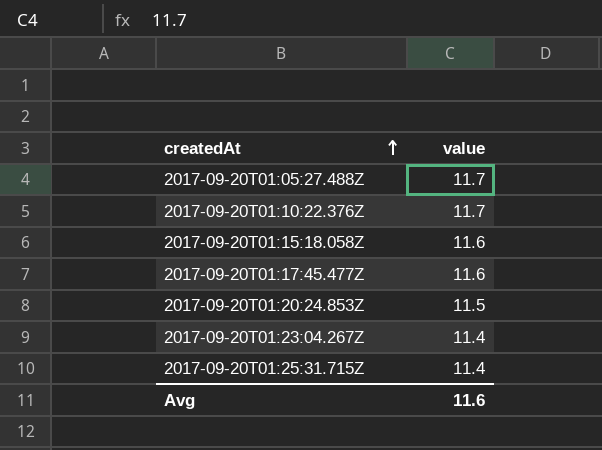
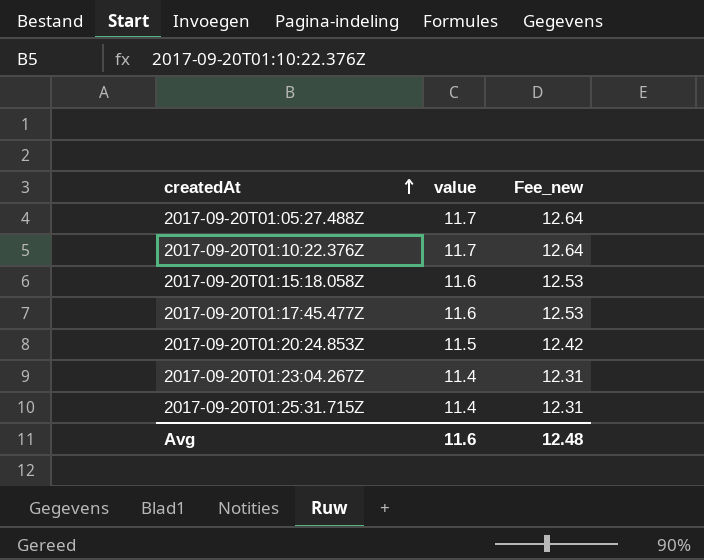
column Fee_new | formula: none -> [value] * 1.08

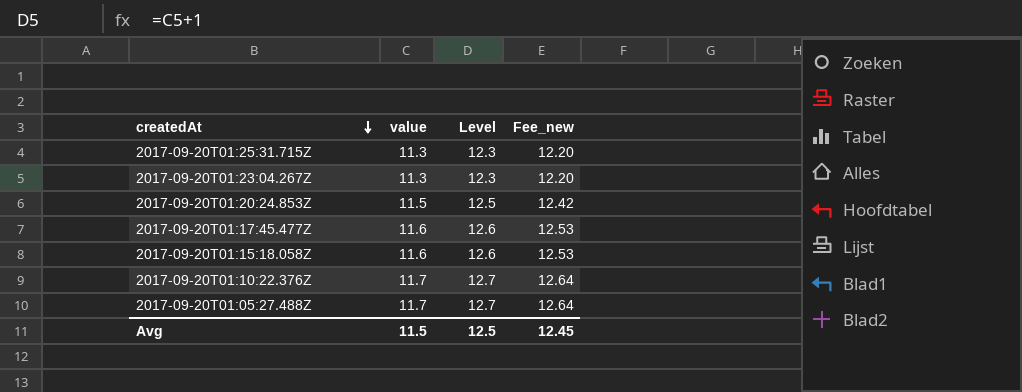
row order: createdAt ascending -> createdAt descending
column Level | formula: none -> [value] + 1
2017-09-20T01:25:31.715Z | value: 11.4 -> 11.3
2017-09-20T01:25:31.715Z | Fee_new: 12.31 -> 12.20
2017-09-20T01:23:04.267Z | value: 11.4 -> 11.3
2017-09-20T01:23:04.267Z | Fee_new: 12.31 -> 12.20
Avg | value: 11.6 -> 11.5
Avg | Fee_new: 12.48 -> 12.45

